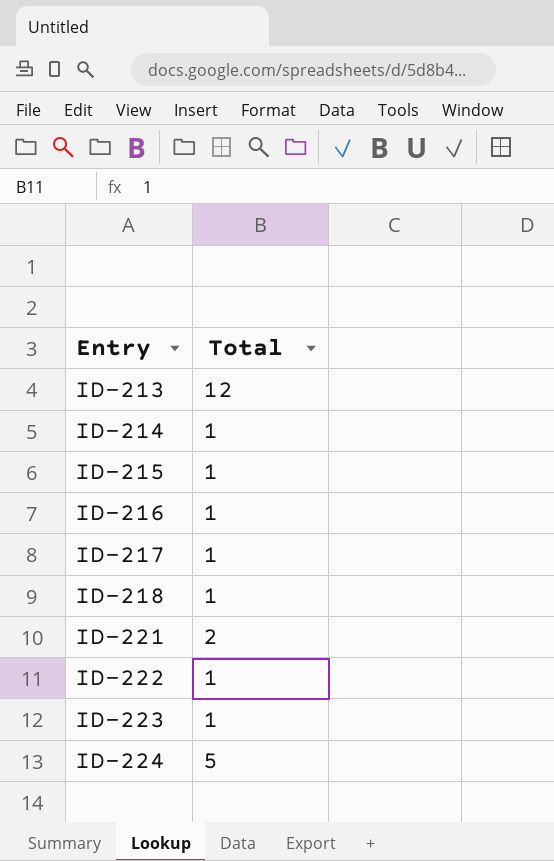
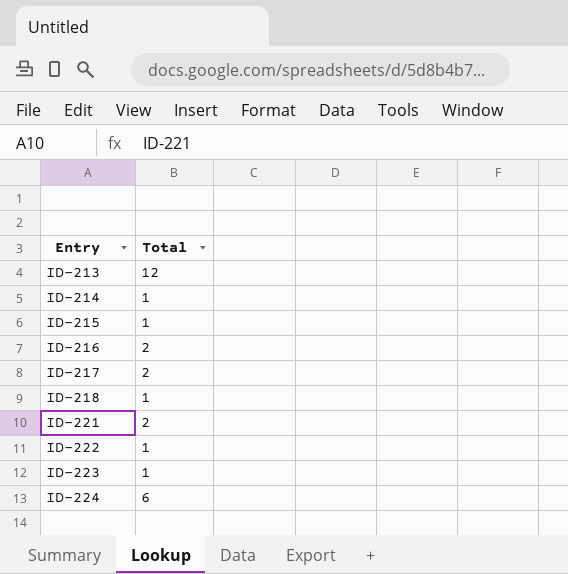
ID-216 | Total: 1 -> 2
ID-217 | Total: 1 -> 2
ID-224 | Total: 5 -> 6

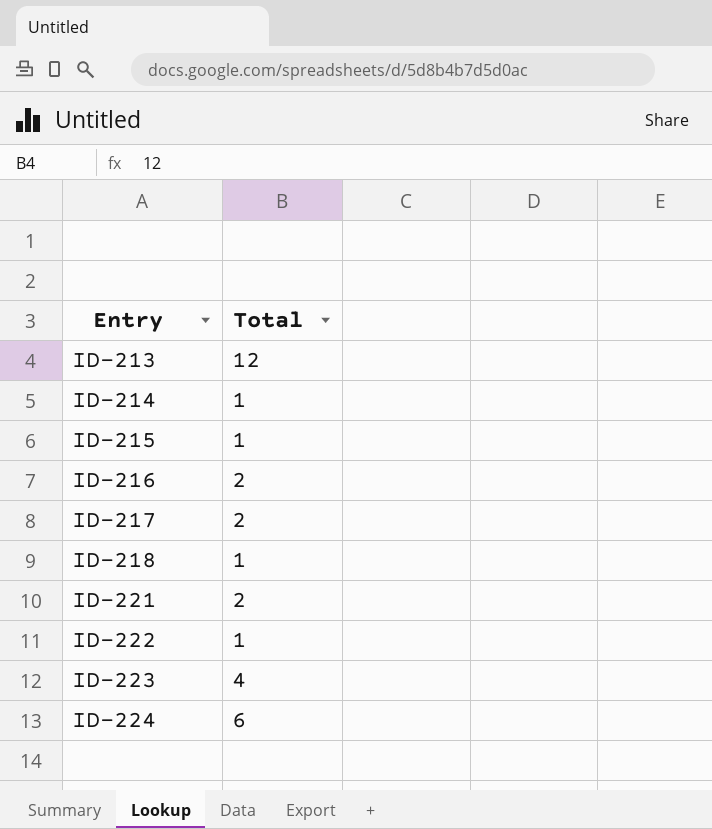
ID-223 | Total: 1 -> 4

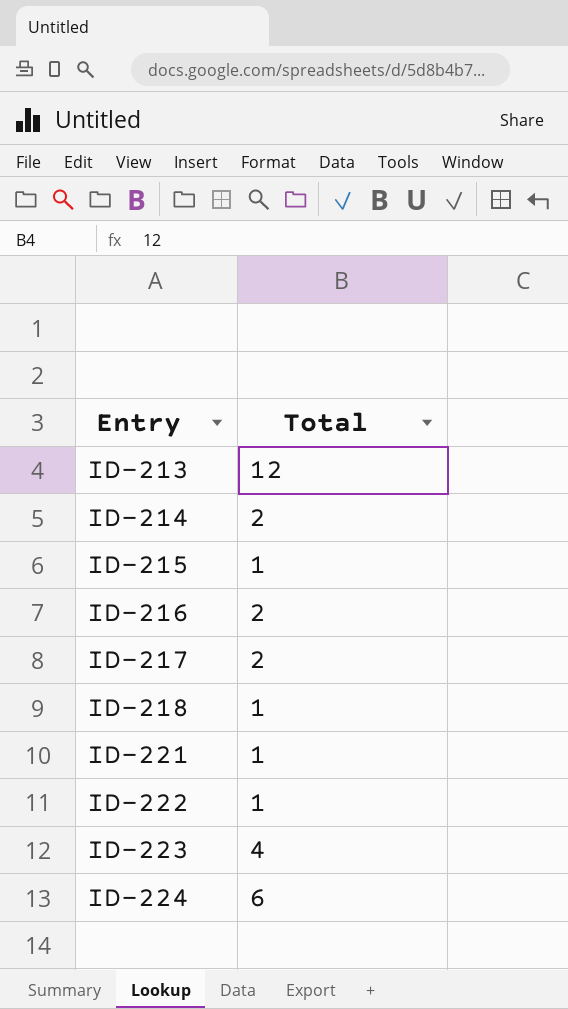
ID-214 | Total: 1 -> 2
ID-221 | Total: 2 -> 1

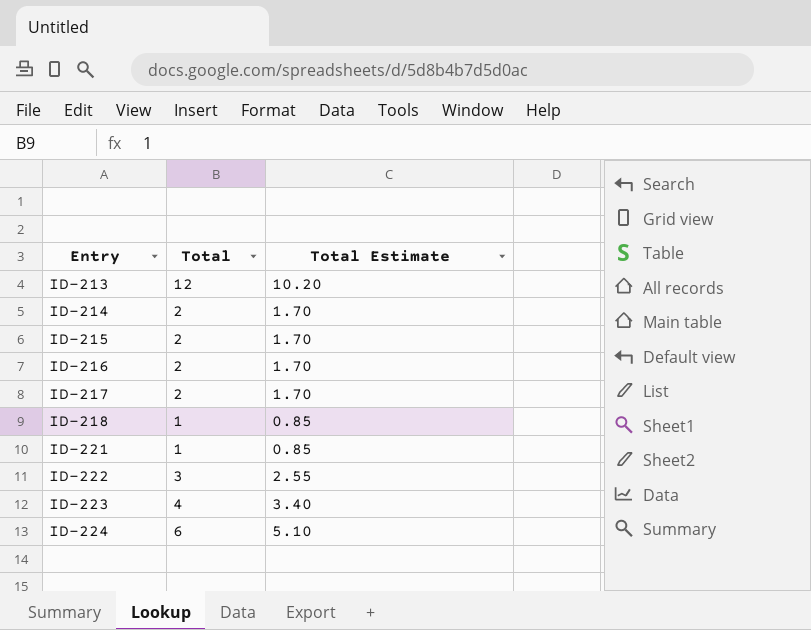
column Total Estimate | formula: none -> [Total] * 0.85
ID-215 | Total: 1 -> 2
ID-222 | Total: 1 -> 3

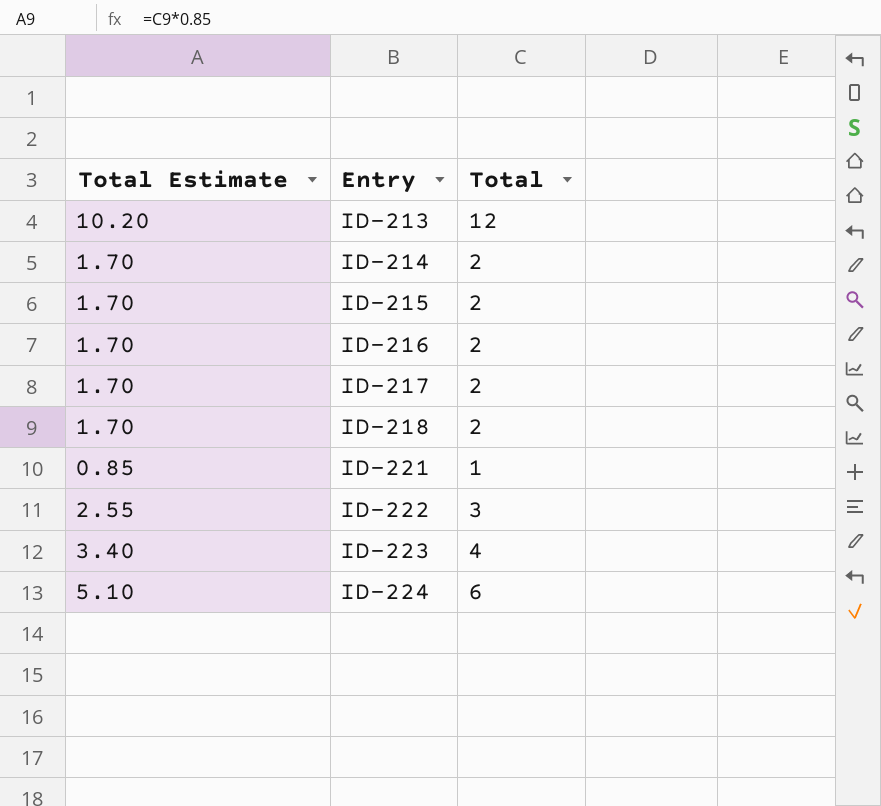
column Total Estimate | position: 3 -> 1
ID-218 | Total Estimate: 0.85 -> 1.70
ID-218 | Total: 1 -> 2

